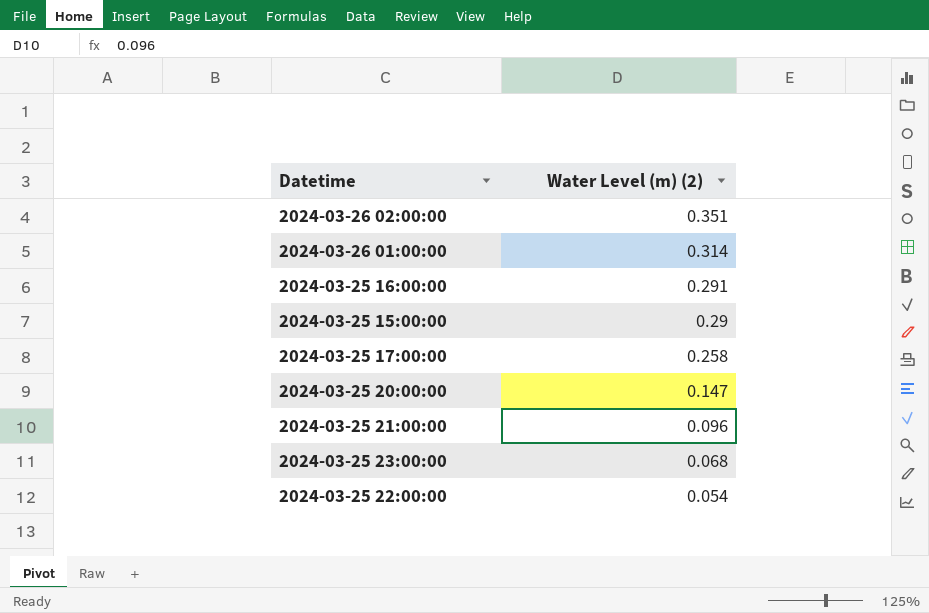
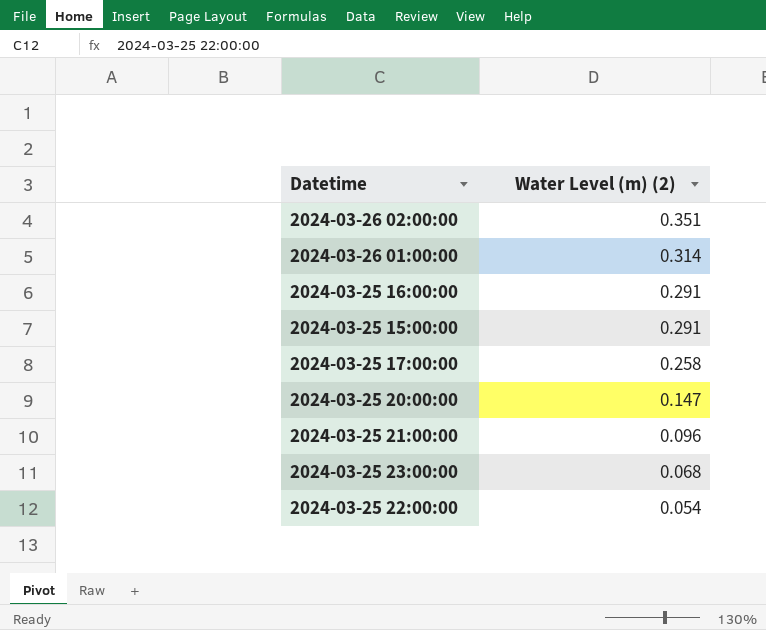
2024-03-25 15:00:00 | Water Level (m) (2): 0.29 -> 0.291

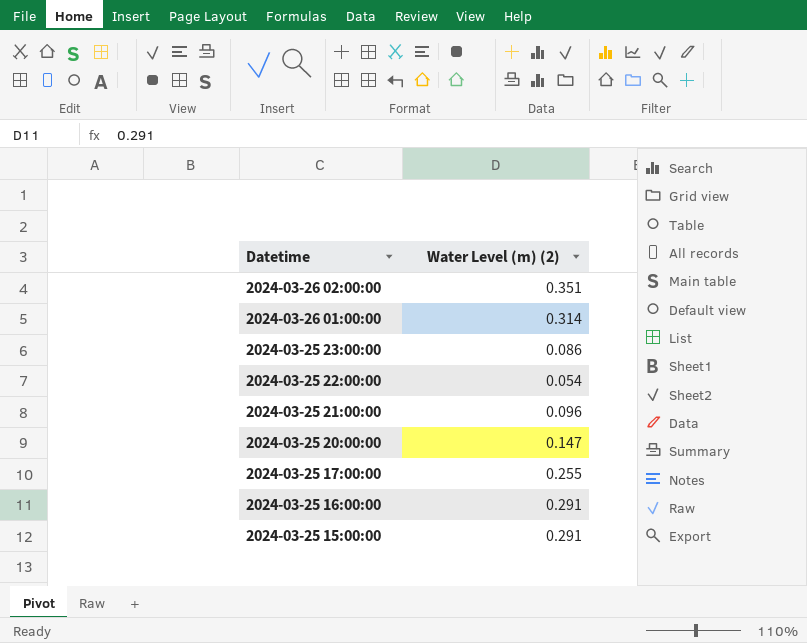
row order: Water Level (m) (2) descending -> Datetime descending
2024-03-25 23:00:00 | Water Level (m) (2): 0.068 -> 0.086
2024-03-25 17:00:00 | Water Level (m) (2): 0.258 -> 0.255

